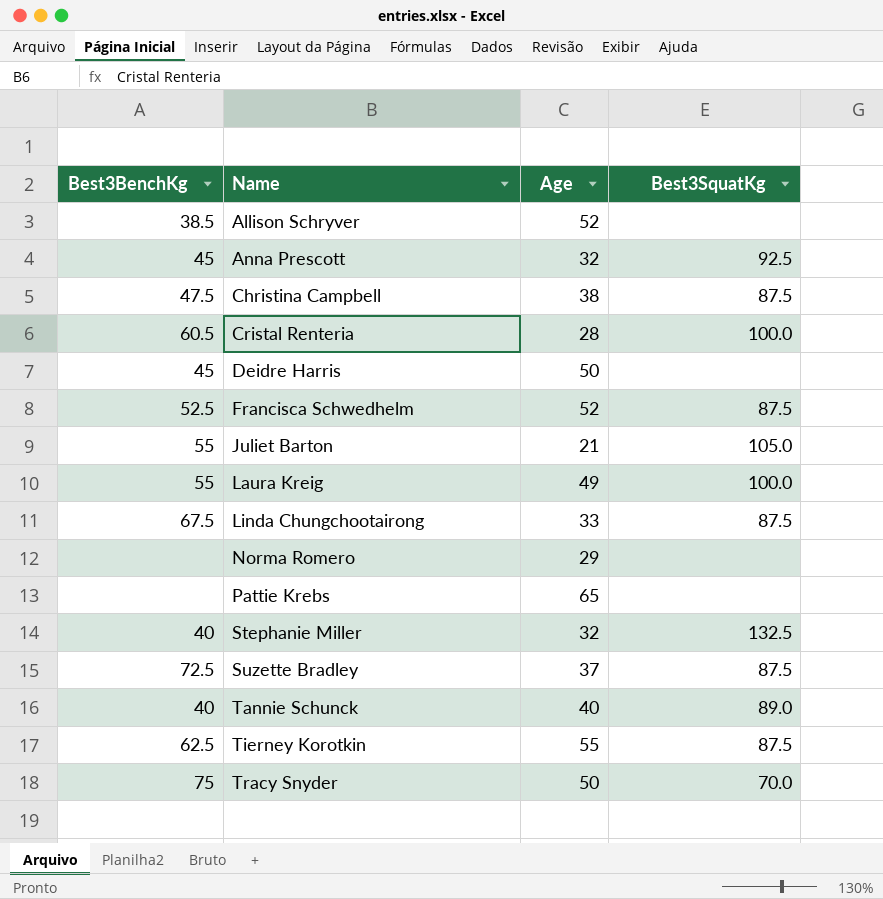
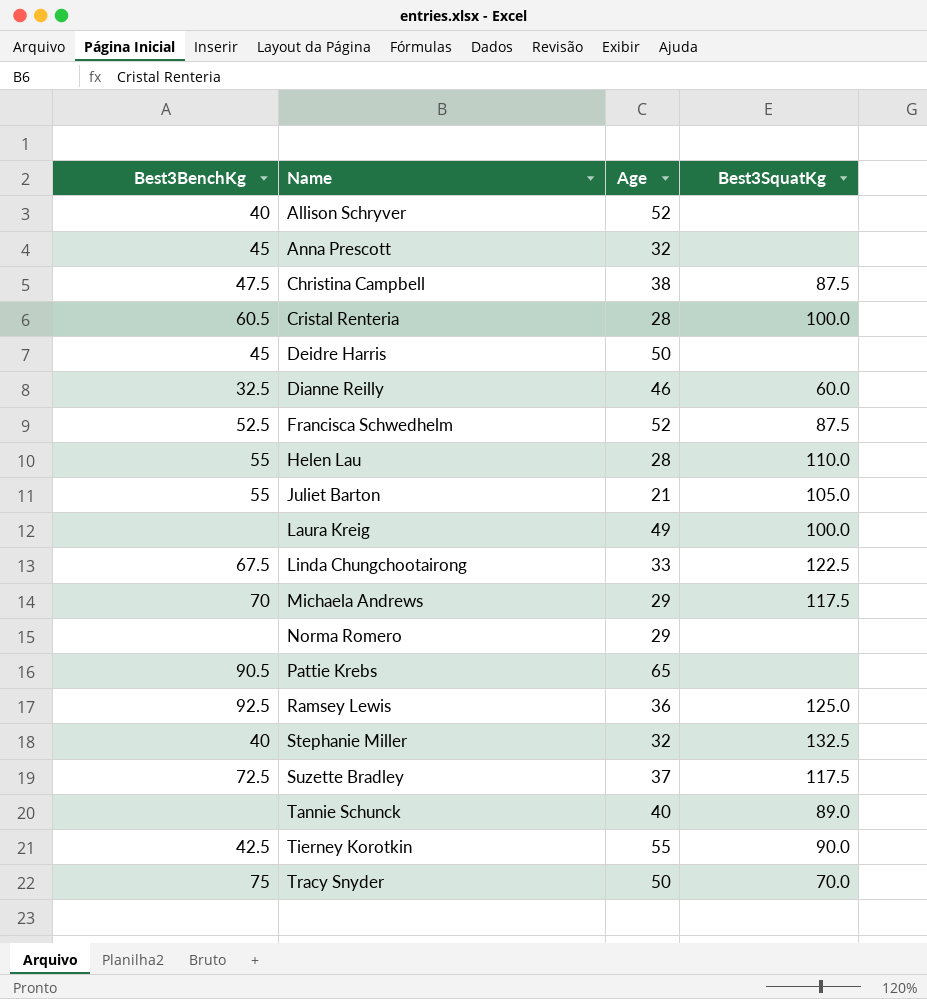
Allison Schryver | Best3BenchKg: 38.5 -> 40
Anna Prescott | Best3SquatKg: 92.5 -> none
row Dianne Reilly: none -> 32.5 | 46 | 60.0
row Helen Lau: none -> 55 | 28 | 110.0
Laura Kreig | Best3BenchKg: 55 -> none
Linda Chungchootairong | Best3SquatKg: 87.5 -> 122.5
row Michaela Andrews: none -> 70 | 29 | 117.5
Pattie Krebs | Best3BenchKg: none -> 90.5
row Ramsey Lewis: none -> 92.5 | 36 | 125.0
Suzette Bradley | Best3SquatKg: 87.5 -> 117.5
Tannie Schunck | Best3BenchKg: 40 -> none
Tierney Korotkin | Best3BenchKg: 62.5 -> 42.5
Tierney Korotkin | Best3SquatKg: 87.5 -> 90.0

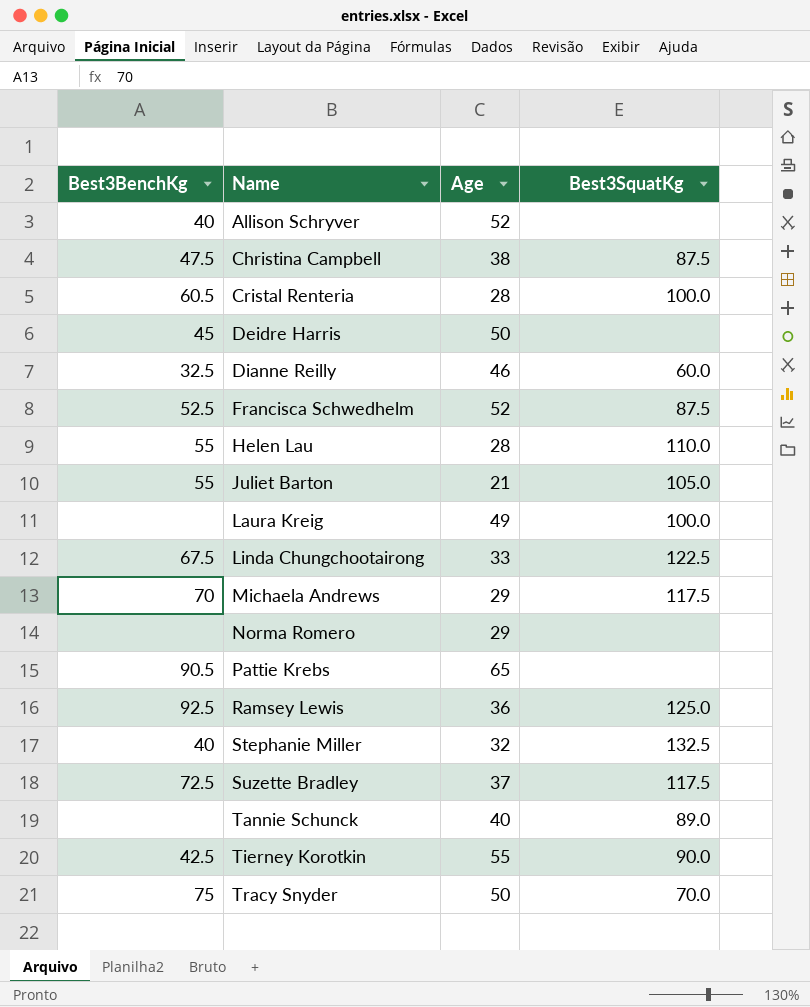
row Anna Prescott: 45 | 32 | none -> none

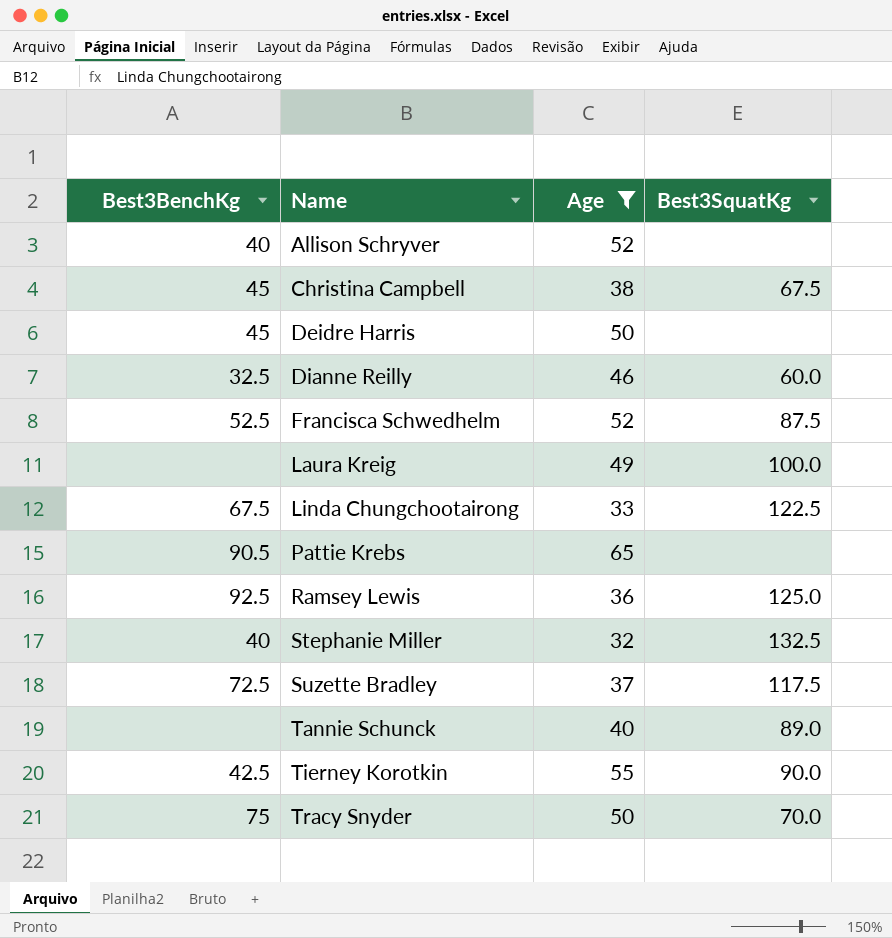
filter: none -> Age >= 32
Christina Campbell | Best3BenchKg: 47.5 -> 45
Christina Campbell | Best3SquatKg: 87.5 -> 67.5

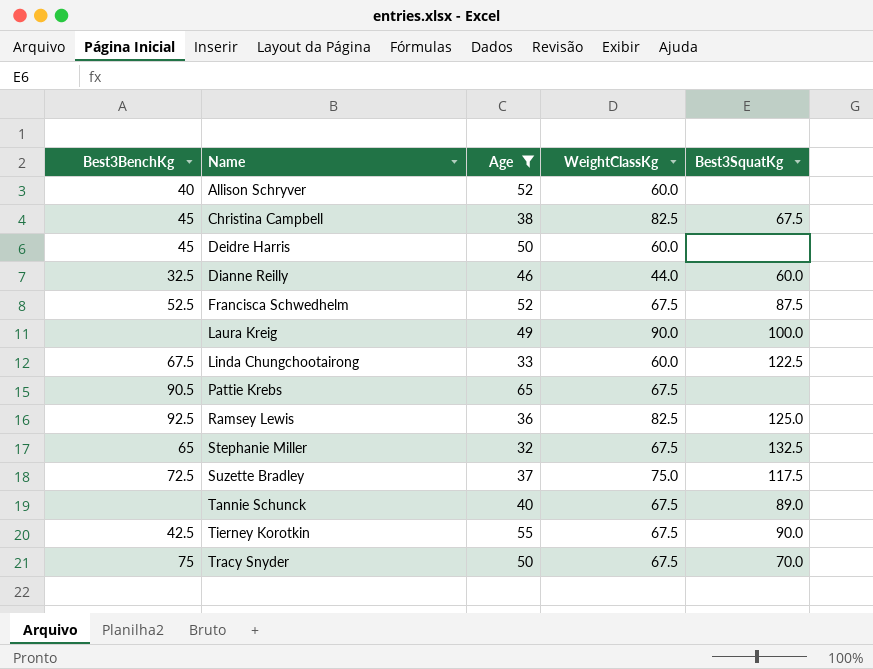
column WeightClassKg | position: none -> 4
Stephanie Miller | Best3BenchKg: 40 -> 65

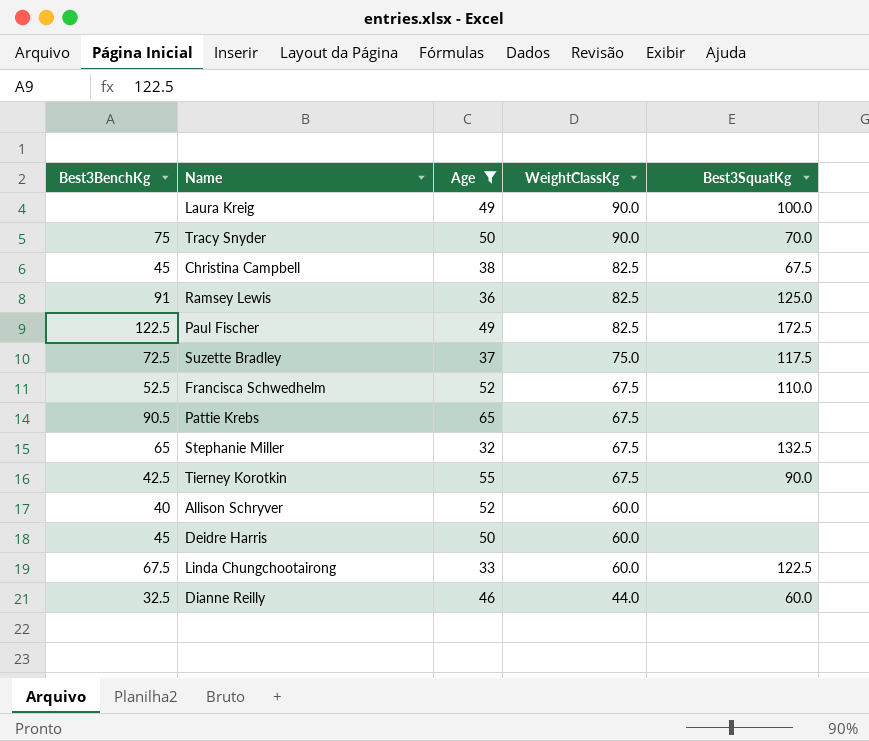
row order: Name ascending -> WeightClassKg descending
row Tannie Schunck: none | 40 | 67.5 | 89.0 -> none
Tracy Snyder | WeightClassKg: 67.5 -> 90.0
Ramsey Lewis | Best3BenchKg: 92.5 -> 91
row Paul Fischer: none -> 122.5 | 49 | 82.5 | 172.5
Francisca Schwedhelm | Best3SquatKg: 87.5 -> 110.0

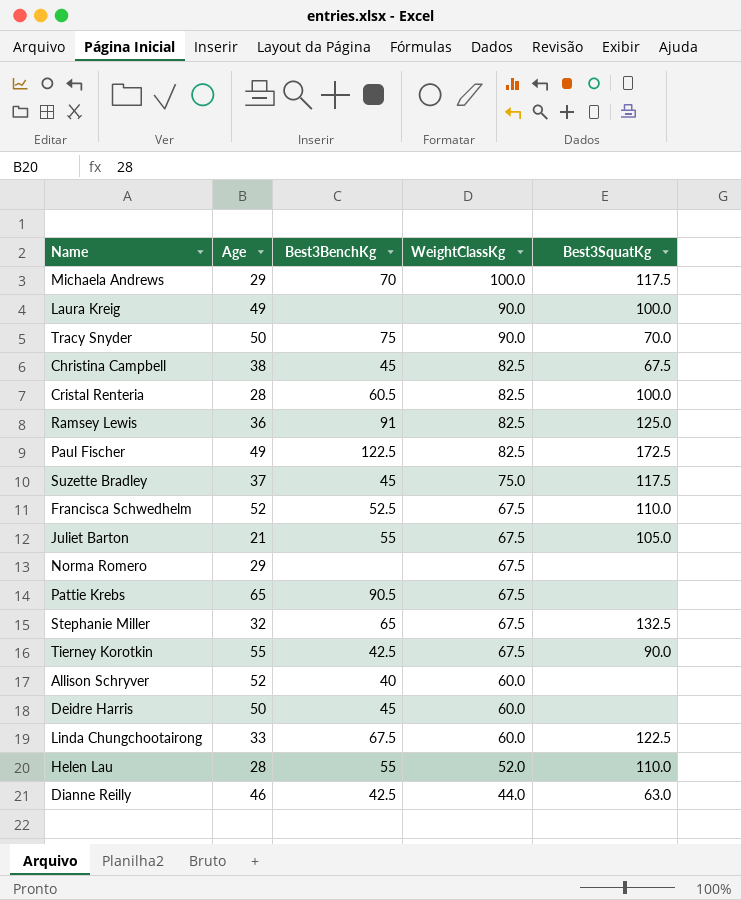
filter: Age >= 32 -> none
column Best3BenchKg | position: 1 -> 3
Suzette Bradley | Best3BenchKg: 72.5 -> 45
Dianne Reilly | Best3BenchKg: 32.5 -> 42.5
Dianne Reilly | Best3SquatKg: 60.0 -> 63.0

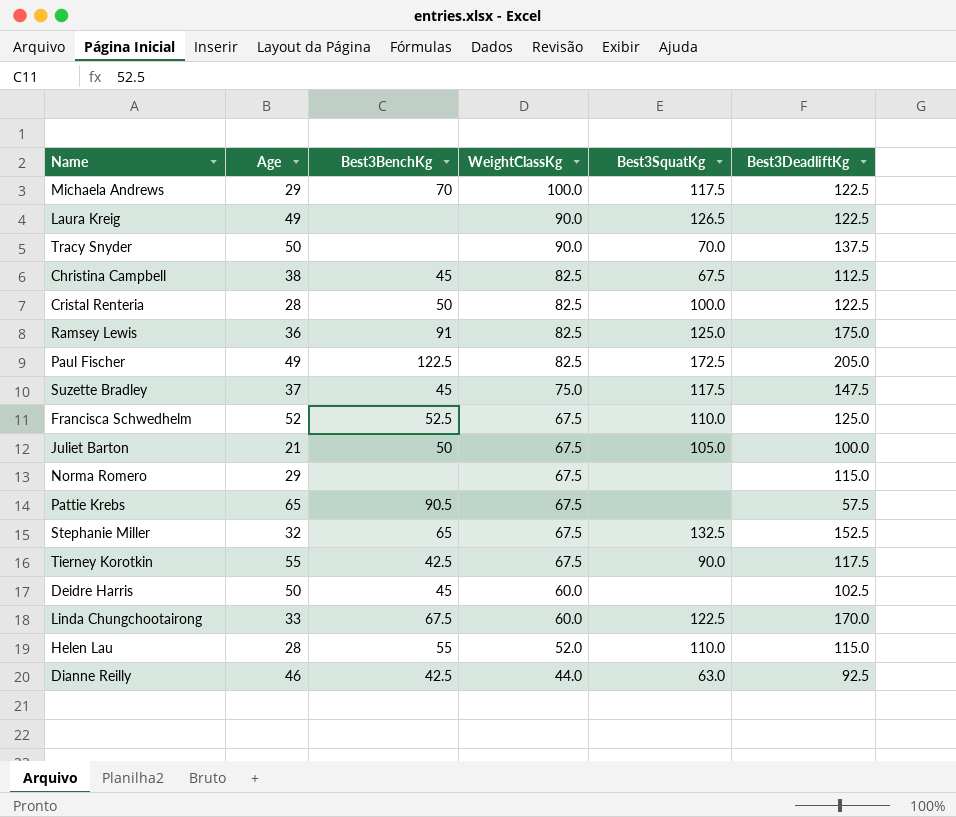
column Best3DeadliftKg | position: none -> 6
row Allison Schryver: 52 | 40 | 60.0 | none -> none
Laura Kreig | Best3SquatKg: 100.0 -> 126.5
Tracy Snyder | Best3BenchKg: 75 -> none
Cristal Renteria | Best3BenchKg: 60.5 -> 50
Juliet Barton | Best3BenchKg: 55 -> 50

